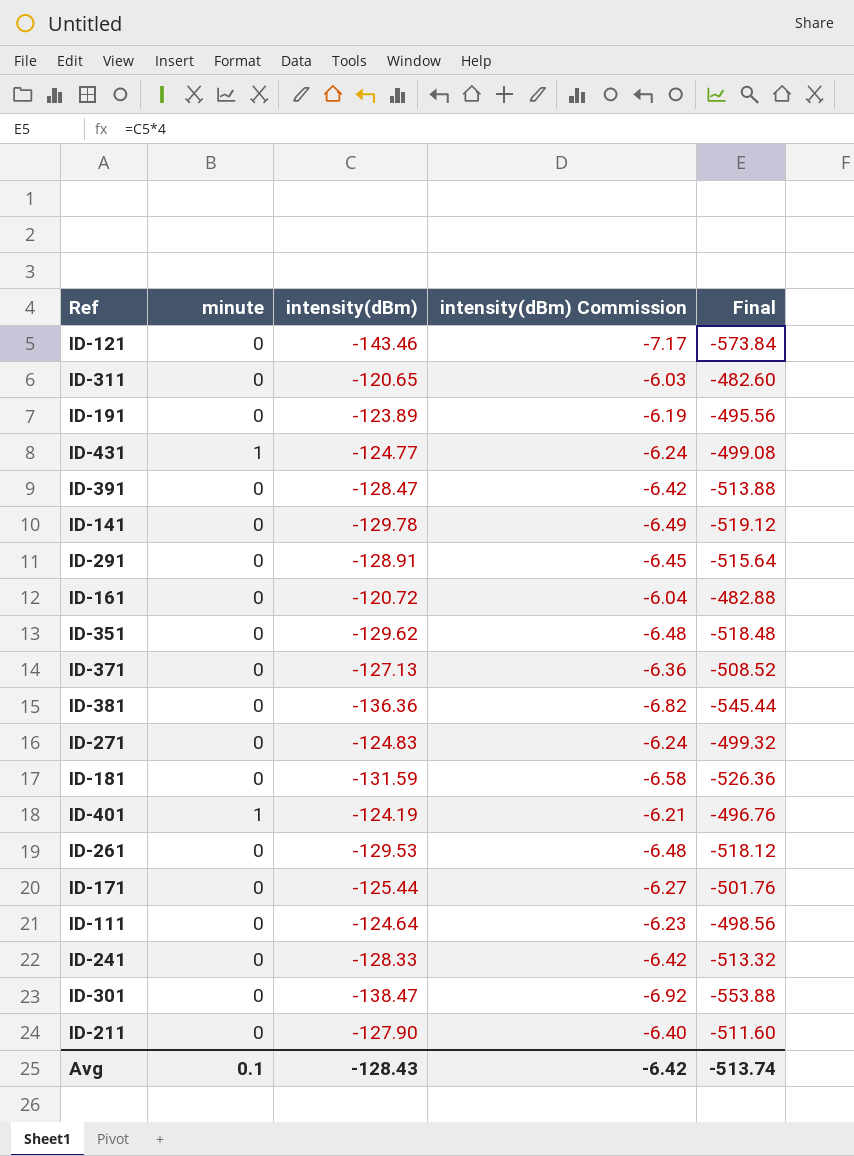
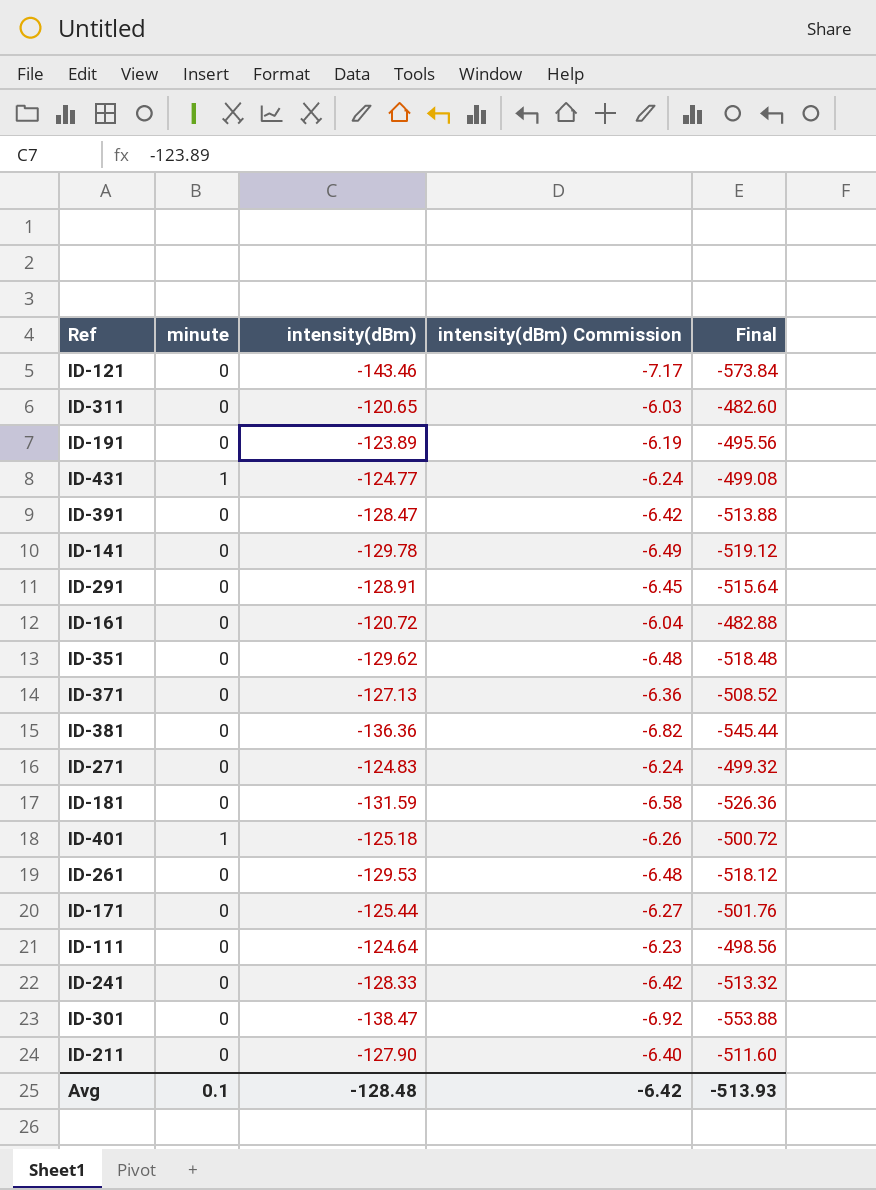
ID-401 | intensity(dBm): -124.19 -> -125.18
ID-401 | intensity(dBm) Commission: -6.21 -> -6.26
ID-401 | Final: -496.76 -> -500.72
Avg | intensity(dBm): -128.43 -> -128.48
Avg | Final: -513.74 -> -513.93

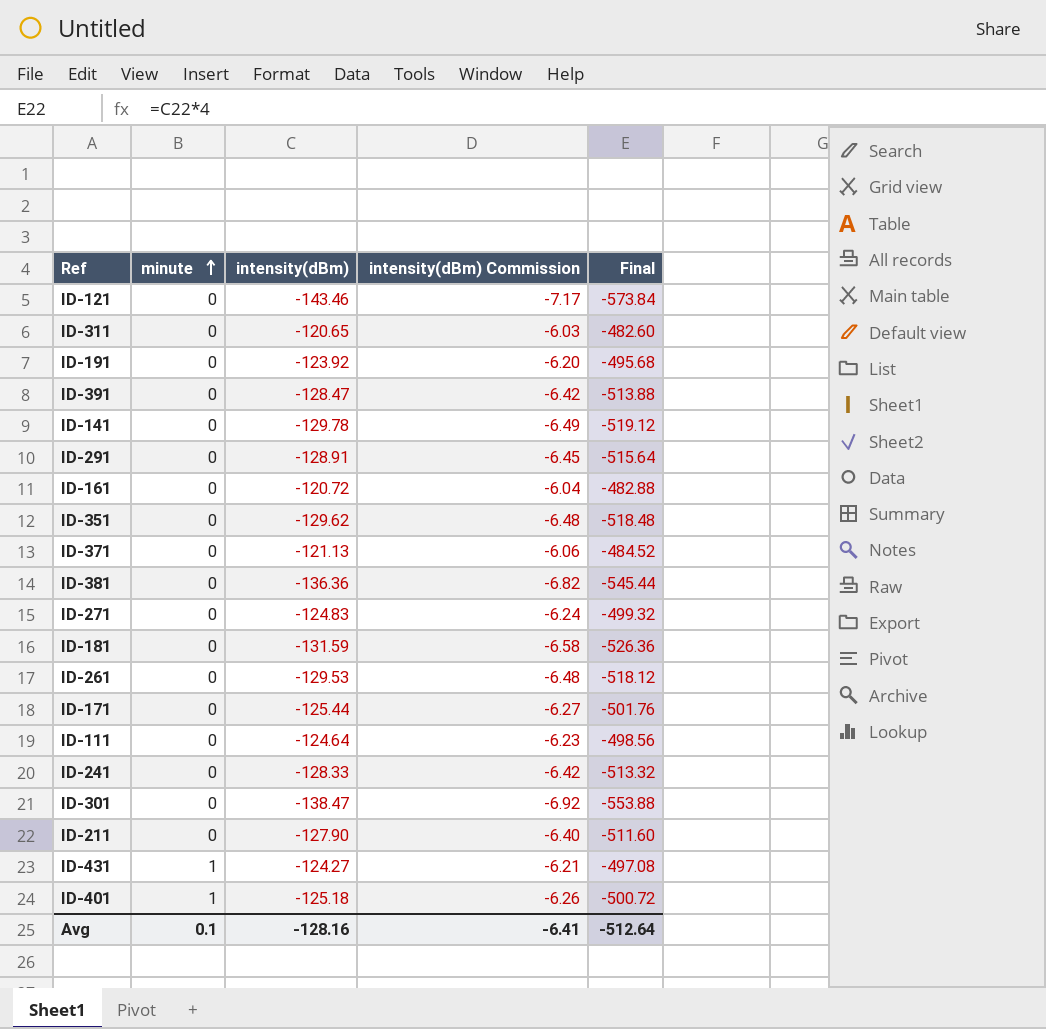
row order: none -> minute ascending
ID-191 | intensity(dBm): -123.89 -> -123.92
ID-191 | intensity(dBm) Commission: -6.19 -> -6.20
ID-191 | Final: -495.56 -> -495.68
ID-371 | intensity(dBm): -127.13 -> -121.13
ID-371 | intensity(dBm) Commission: -6.36 -> -6.06
ID-371 | Final: -508.52 -> -484.52
ID-431 | intensity(dBm): -124.77 -> -124.27
ID-431 | intensity(dBm) Commission: -6.24 -> -6.21
ID-431 | Final: -499.08 -> -497.08
Avg | intensity(dBm): -128.48 -> -128.16
Avg | intensity(dBm) Commission: -6.42 -> -6.41
Avg | Final: -513.93 -> -512.64

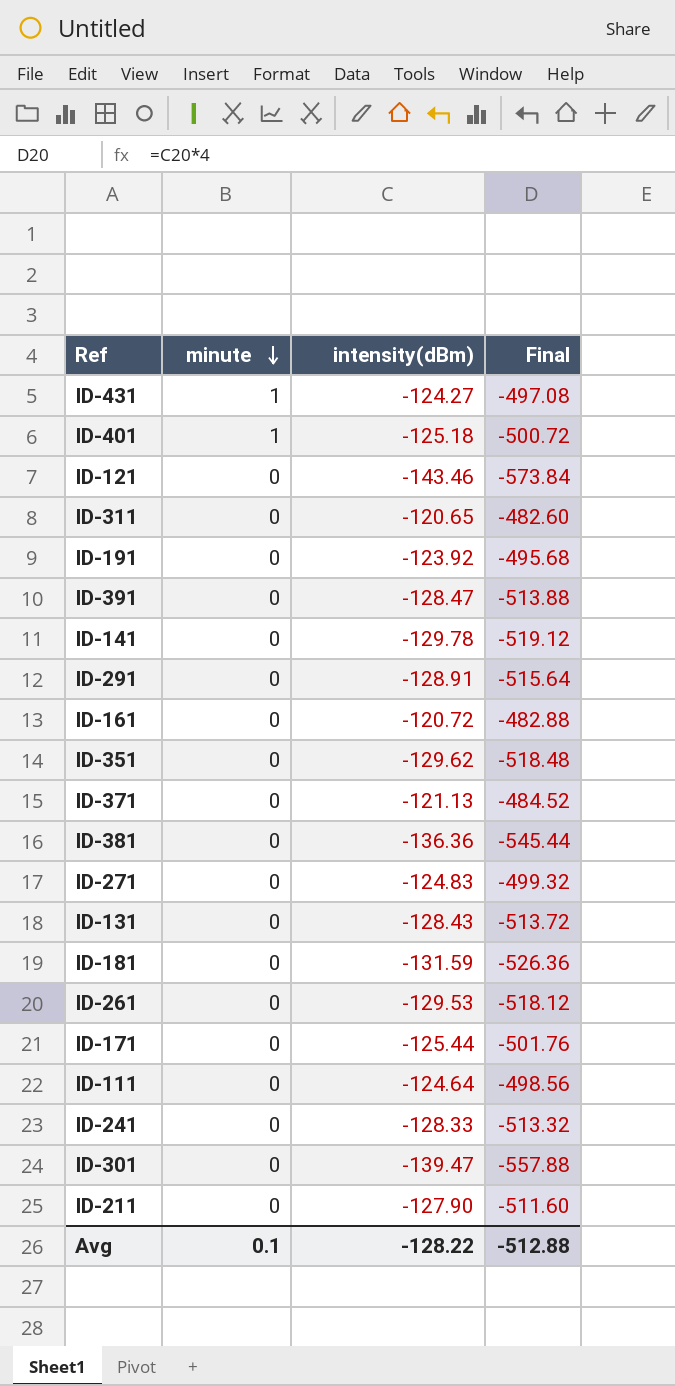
row order: minute ascending -> minute descending
column intensity(dBm) Commission | formula: [intensity(dBm)] * 0.05 -> none
row ID-131: none -> 0 | -128.43 | -513.72
ID-301 | intensity(dBm): -138.47 -> -139.47
ID-301 | Final: -553.88 -> -557.88
Avg | intensity(dBm): -128.16 -> -128.22
Avg | Final: -512.64 -> -512.88

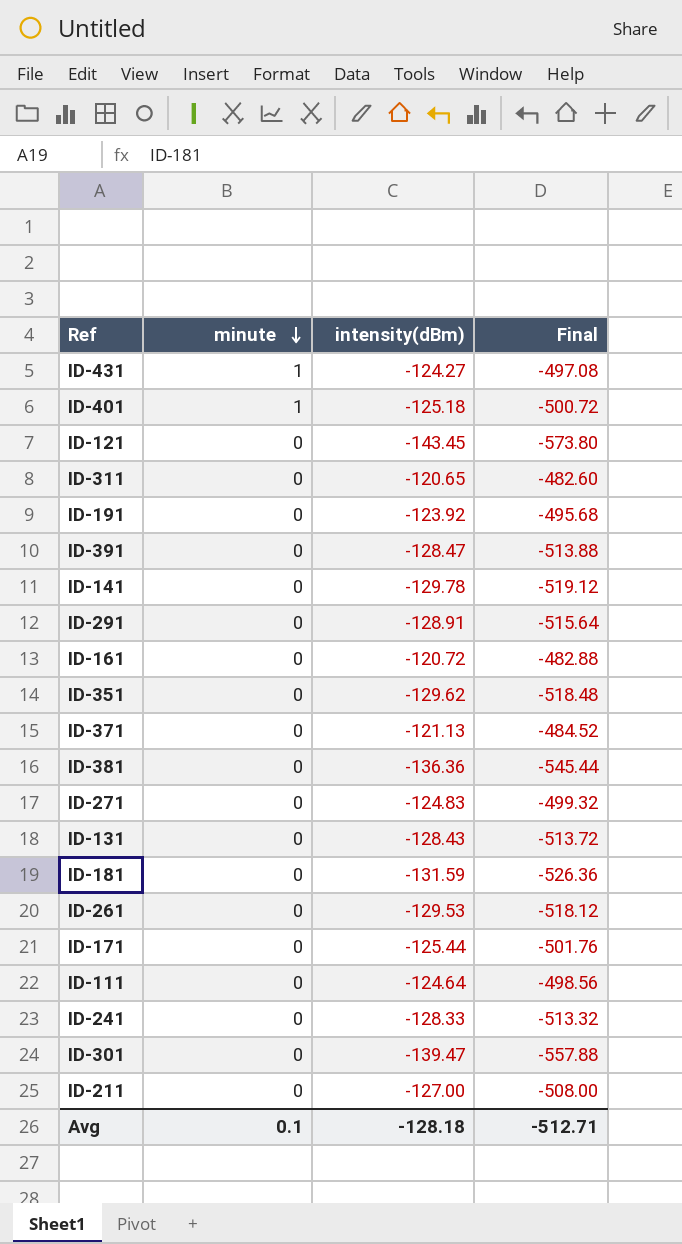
ID-121 | intensity(dBm): -143.46 -> -143.45
ID-121 | Final: -573.84 -> -573.80
ID-211 | intensity(dBm): -127.90 -> -127.00
ID-211 | Final: -511.60 -> -508.00
Avg | intensity(dBm): -128.22 -> -128.18
Avg | Final: -512.88 -> -512.71

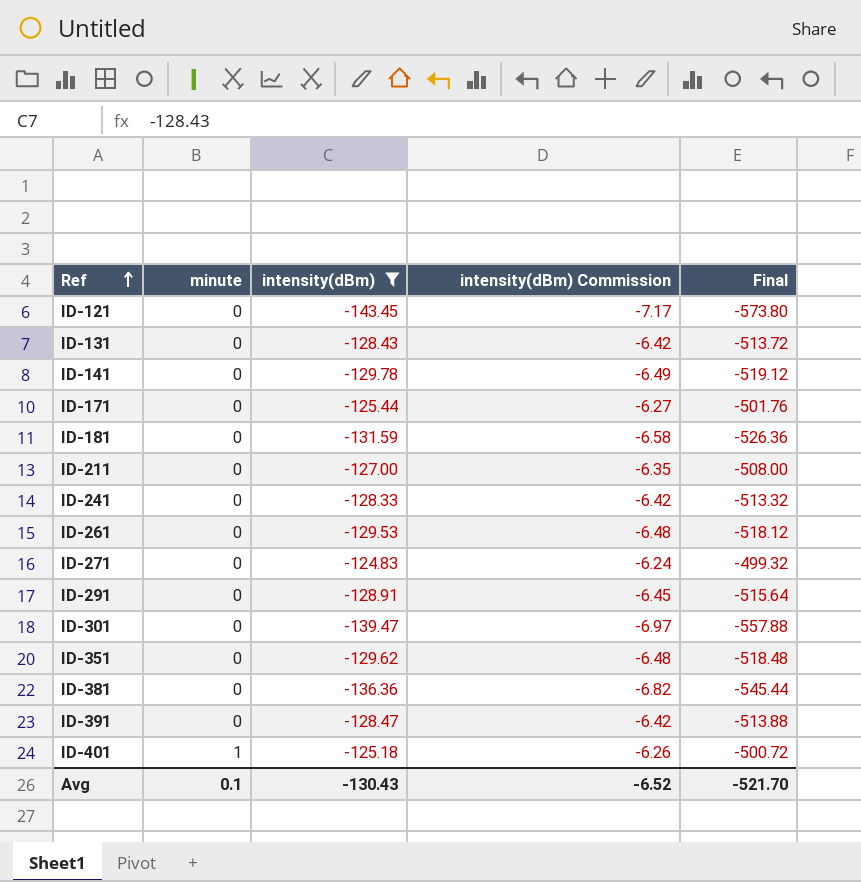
filter: none -> intensity(dBm) <= -124.83
row order: minute descending -> Ref ascending
column intensity(dBm) Commission | formula: none -> [intensity(dBm)] * 0.05
Avg | intensity(dBm): -128.18 -> -130.43
Avg | Final: -512.71 -> -521.70

